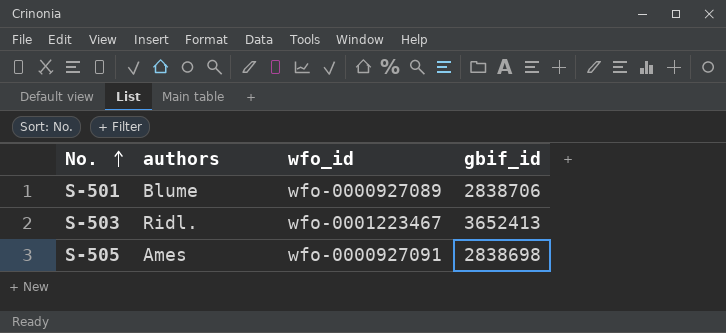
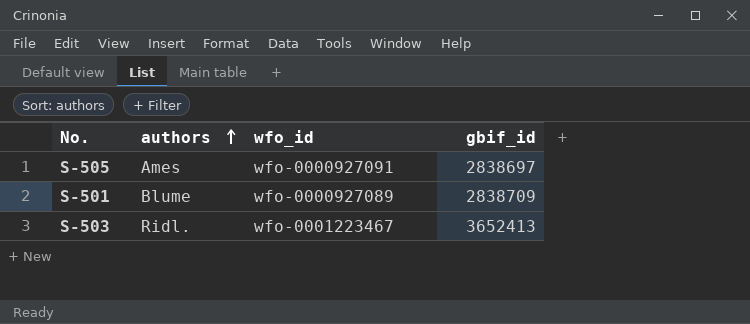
row order: No. ascending -> authors ascending
S-505 | gbif_id: 2838698 -> 2838697
S-501 | gbif_id: 2838706 -> 2838709

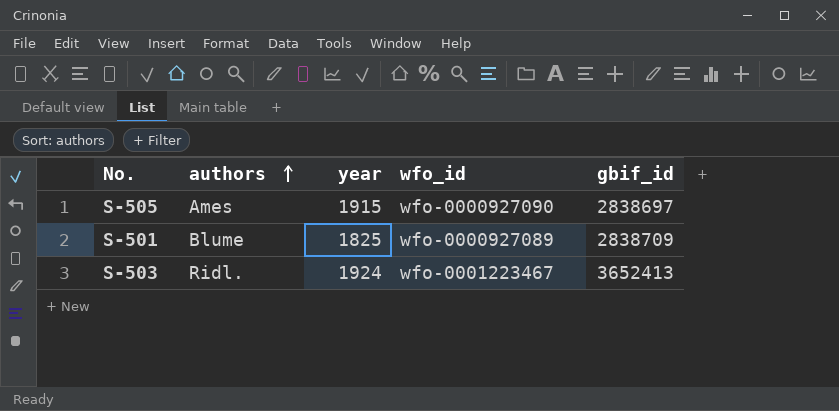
column year | position: none -> 3
S-505 | wfo_id: wfo-0000927091 -> wfo-0000927090

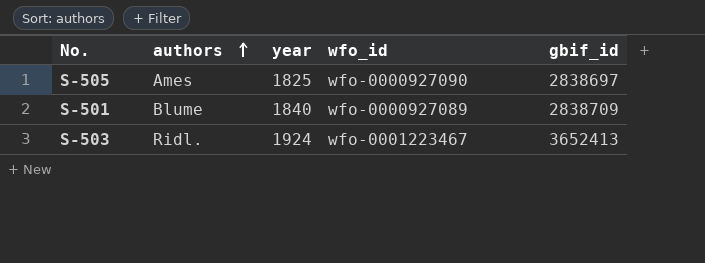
S-505 | year: 1915 -> 1825
S-501 | year: 1825 -> 1840

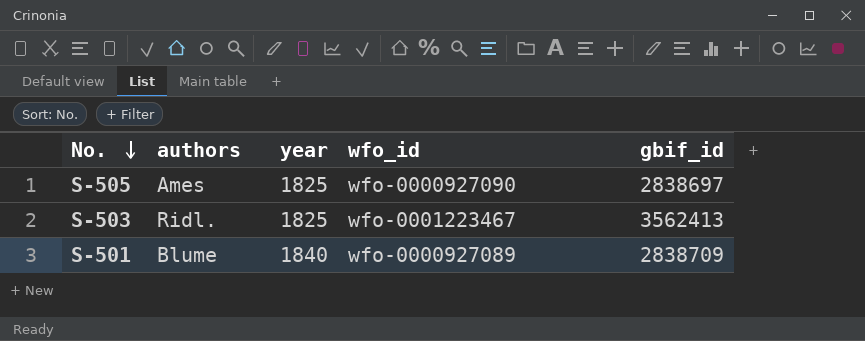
row order: authors ascending -> No. descending
S-503 | year: 1924 -> 1825
S-503 | gbif_id: 3652413 -> 3562413

